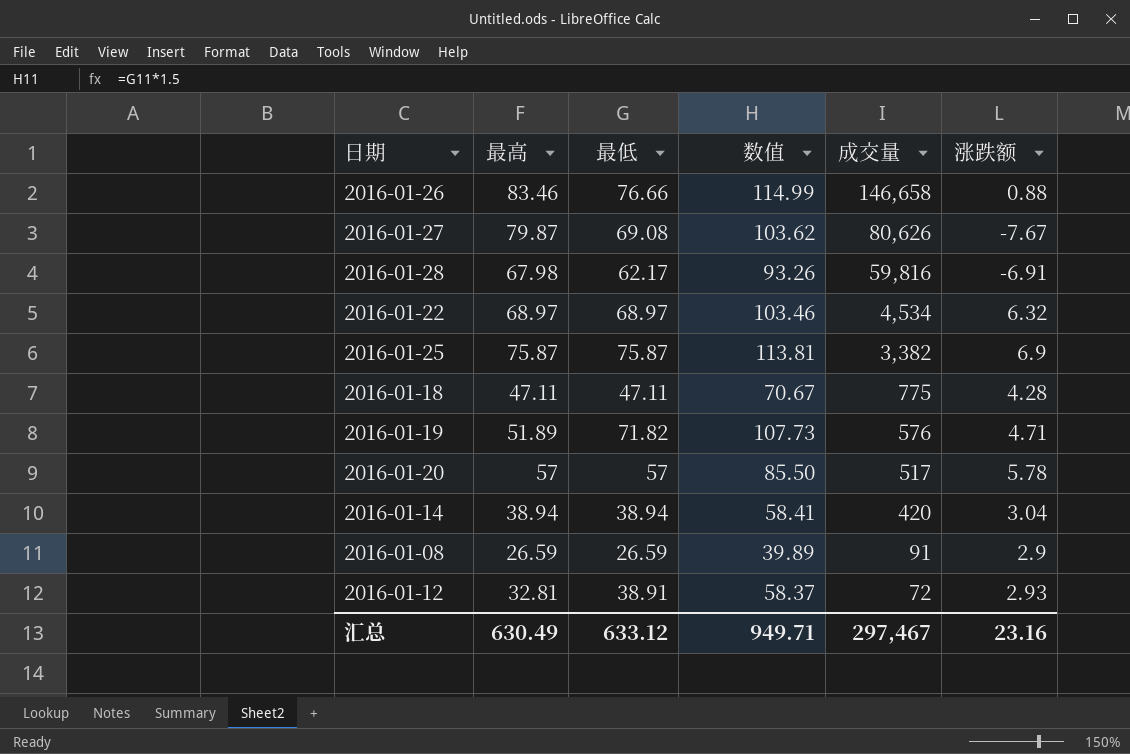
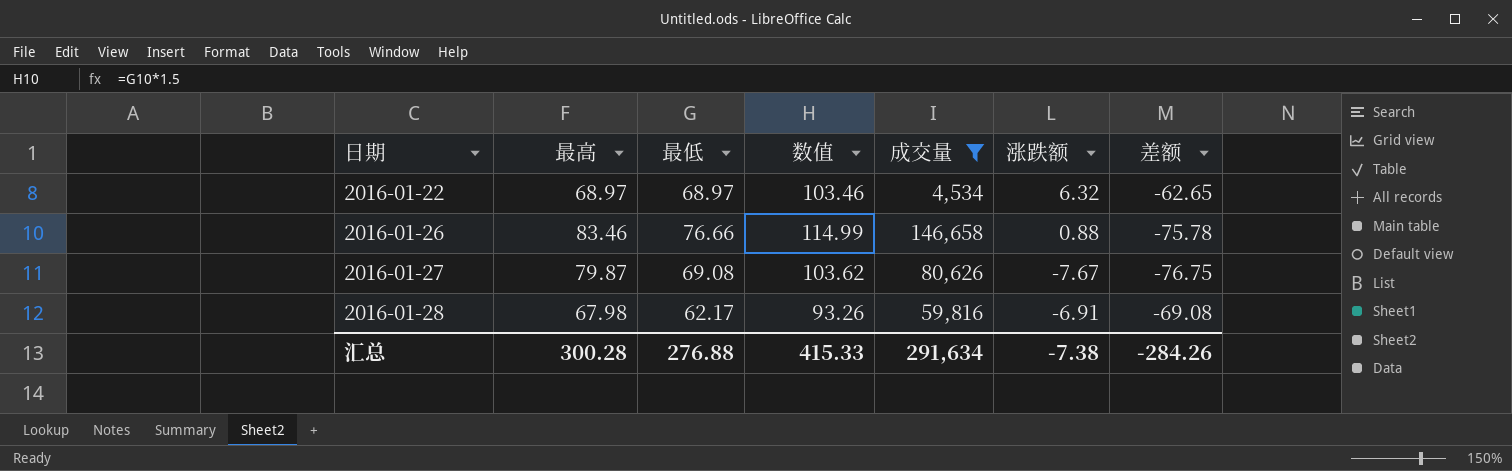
filter: none -> 成交量 >= 4,534
row order: 成交量 descending -> 日期 ascending
column 差额 | formula: none -> [涨跌额] - [最低]
汇总 | 最高: 630.49 -> 300.28
汇总 | 最低: 633.12 -> 276.88
汇总 | 数值: 949.71 -> 415.33
汇总 | 成交量: 297,467 -> 291,634
汇总 | 涨跌额: 23.16 -> -7.38

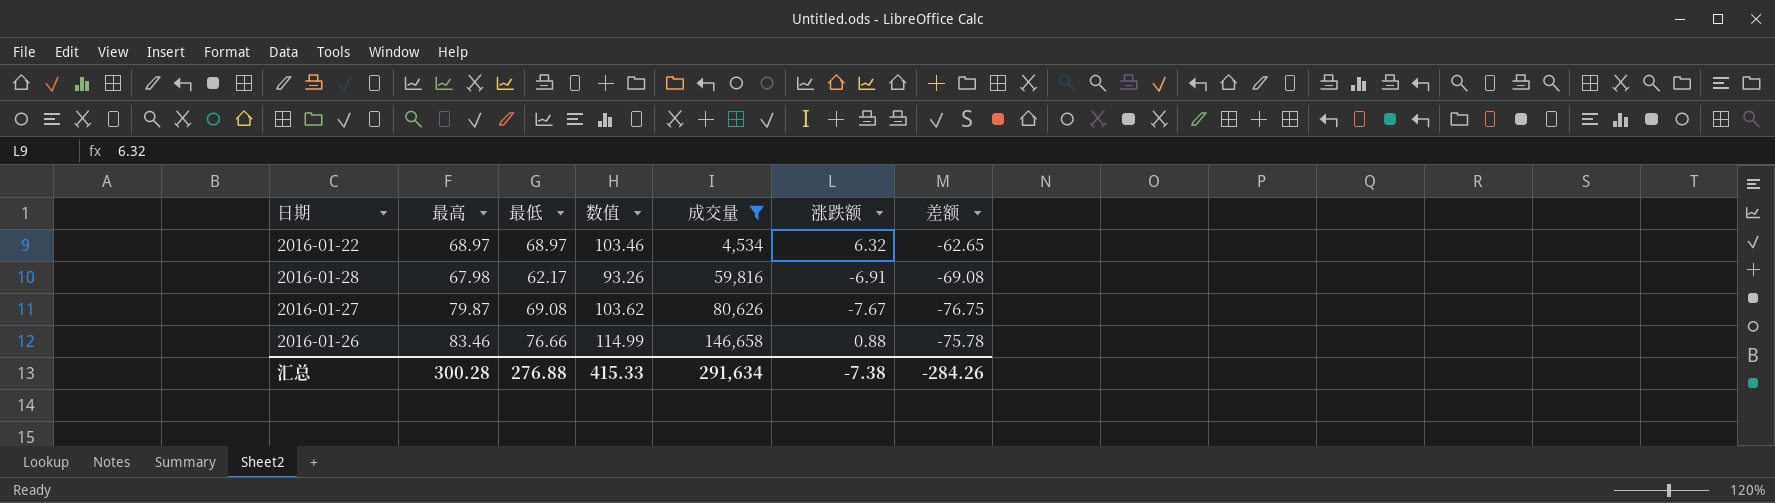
row order: 日期 ascending -> 成交量 ascending

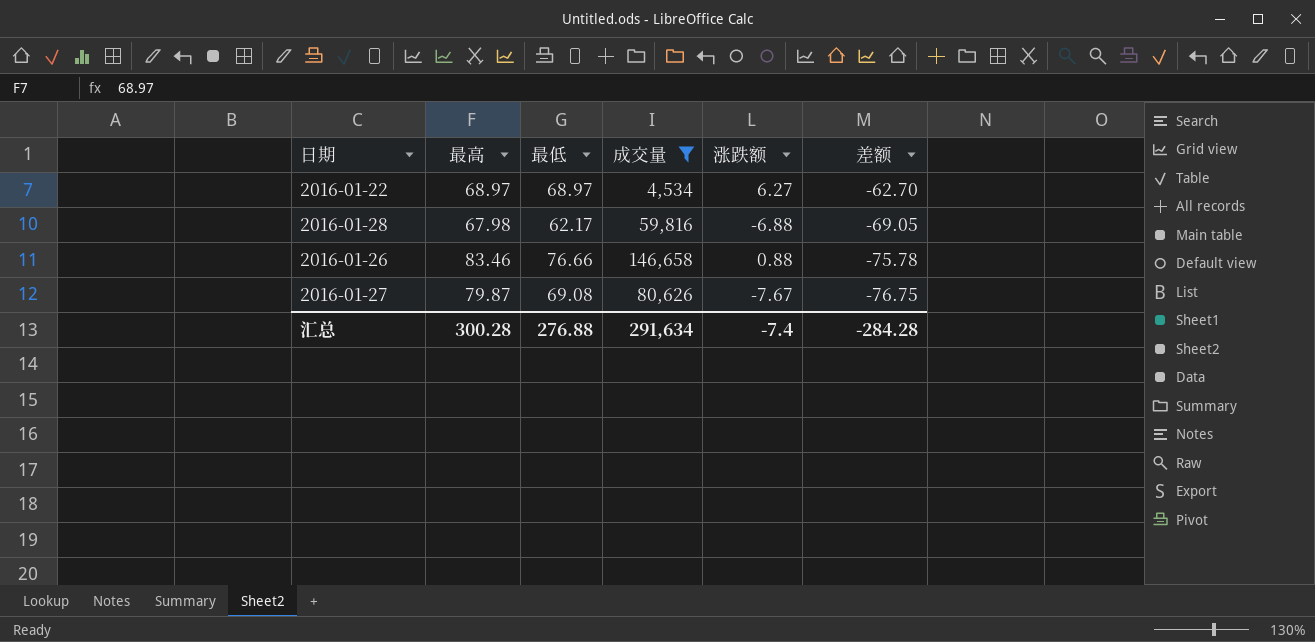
row order: 成交量 ascending -> 差额 descending
column 数值 | formula: [最低] * 1.5 -> none
2016-01-22 | 涨跌额: 6.32 -> 6.27
2016-01-22 | 差额: -62.65 -> -62.70
2016-01-28 | 涨跌额: -6.91 -> -6.88
2016-01-28 | 差额: -69.08 -> -69.05
汇总 | 涨跌额: -7.38 -> -7.4
汇总 | 差额: -284.26 -> -284.28

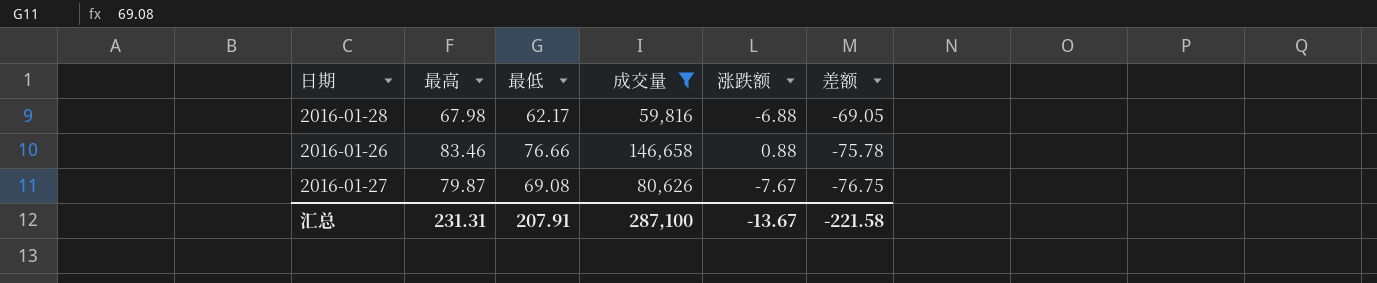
row 2016-01-22: 68.97 | 68.97 | 4,534 | 6.27 | -62.70 -> none
汇总 | 最高: 300.28 -> 231.31
汇总 | 最低: 276.88 -> 207.91
汇总 | 成交量: 291,634 -> 287,100
汇总 | 涨跌额: -7.4 -> -13.67
汇总 | 差额: -284.28 -> -221.58

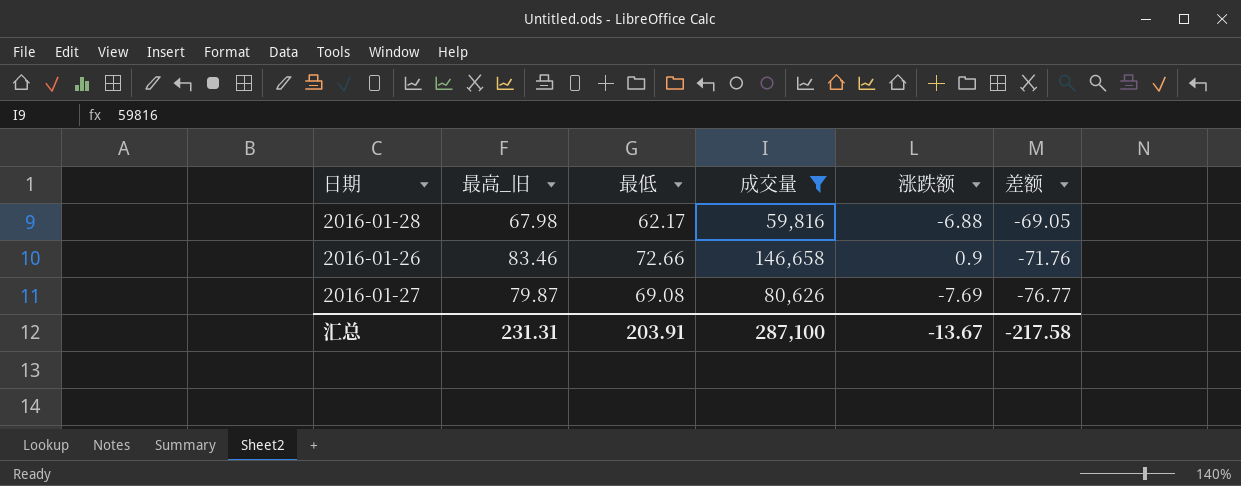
column name: 最高 -> 最高_旧
2016-01-26 | 最低: 76.66 -> 72.66
2016-01-26 | 涨跌额: 0.88 -> 0.9
2016-01-26 | 差额: -75.78 -> -71.76
2016-01-27 | 涨跌额: -7.67 -> -7.69
2016-01-27 | 差额: -76.75 -> -76.77
汇总 | 最低: 207.91 -> 203.91
汇总 | 差额: -221.58 -> -217.58

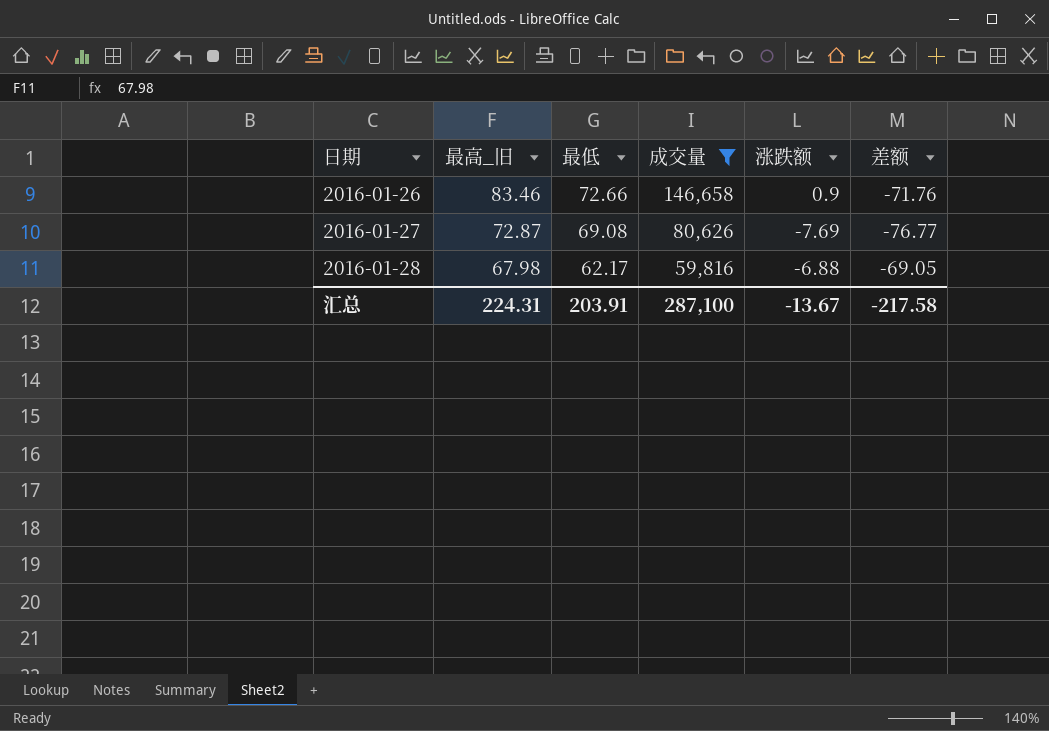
row order: 差额 descending -> 日期 ascending
2016-01-27 | 最高_旧: 79.87 -> 72.87
汇总 | 最高_旧: 231.31 -> 224.31

